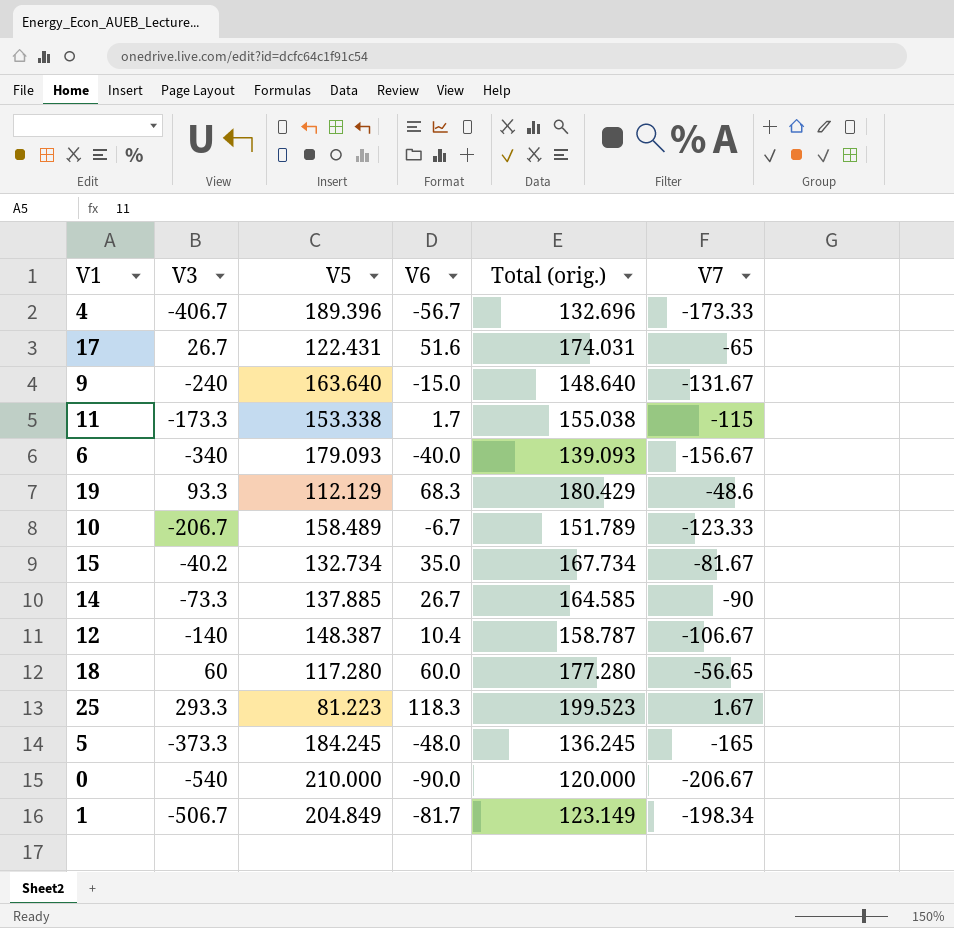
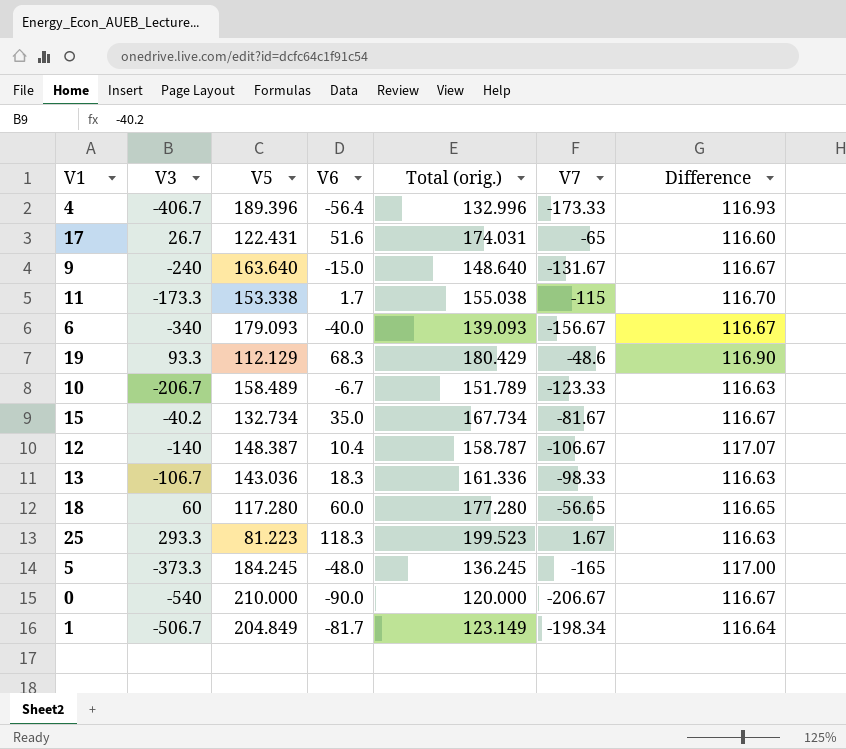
column Difference | formula: none -> [V6] - [V7]
row 14: -73.3 | 137.885 | 26.7 | 164.585 | -90 -> none
4 | V6: -56.7 -> -56.4
4 | Total (orig.): 132.696 -> 132.996
row 13: none -> -106.7 | 143.036 | 18.3 | 161.336 | -98.33 | 116.63

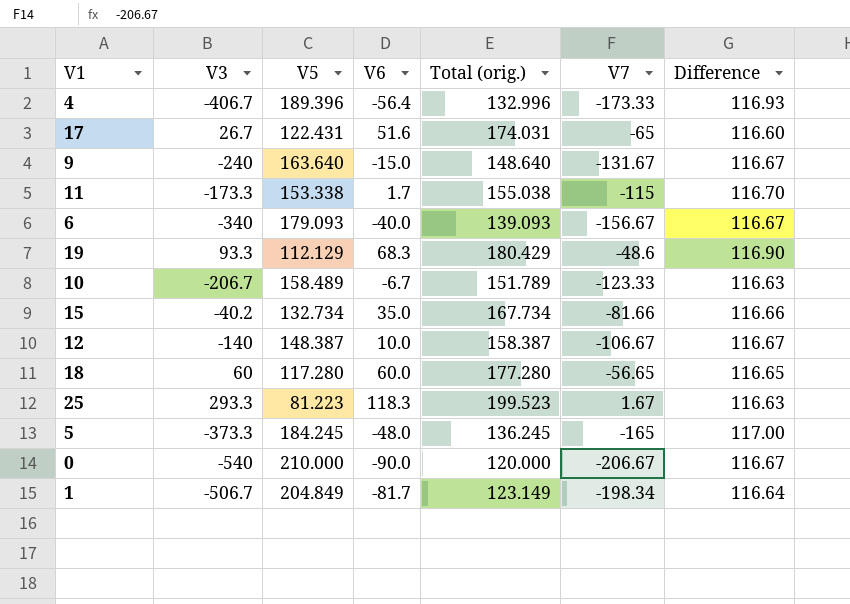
row 13: -106.7 | 143.036 | 18.3 | 161.336 | -98.33 | 116.63 -> none
15 | V7: -81.67 -> -81.66
15 | Difference: 116.67 -> 116.66
12 | V6: 10.4 -> 10.0
12 | Total (orig.): 158.787 -> 158.387
12 | Difference: 117.07 -> 116.67

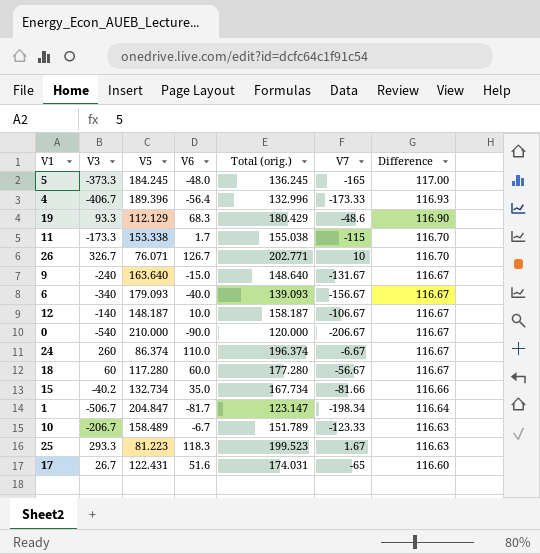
row order: none -> Difference descending
row 26: none -> 326.7 | 76.071 | 126.7 | 202.771 | 10 | 116.70
12 | V5: 148.387 -> 148.187
12 | Total (orig.): 158.387 -> 158.187
row 24: none -> 260 | 86.374 | 110.0 | 196.374 | -6.67 | 116.67
18 | V7: -56.65 -> -56.67
18 | Difference: 116.65 -> 116.67
1 | V5: 204.849 -> 204.847
1 | Total (orig.): 123.149 -> 123.147

